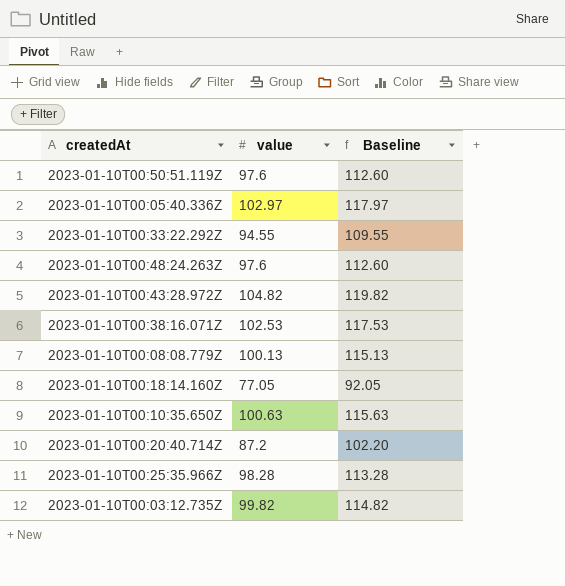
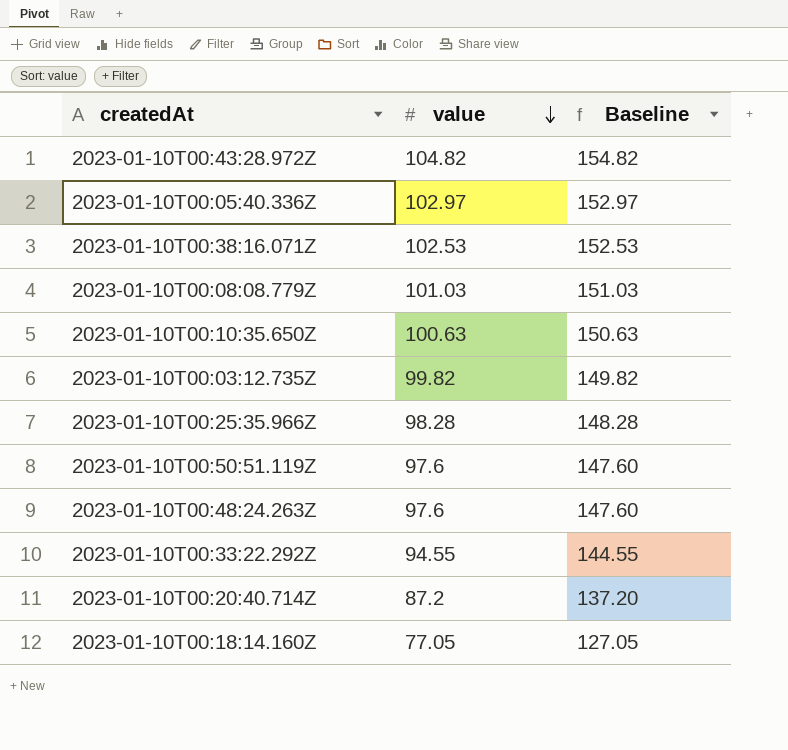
row order: none -> value descending
column Baseline | formula: [value] + 15 -> [value] + 50
2023-01-10T00:08:08.779Z | value: 100.13 -> 101.03

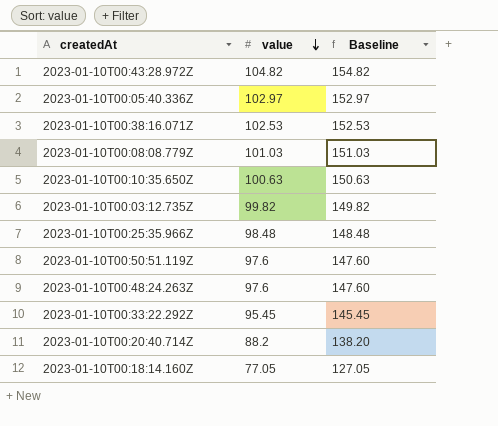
2023-01-10T00:25:35.966Z | value: 98.28 -> 98.48
2023-01-10T00:25:35.966Z | Baseline: 148.28 -> 148.48
2023-01-10T00:33:22.292Z | value: 94.55 -> 95.45
2023-01-10T00:33:22.292Z | Baseline: 144.55 -> 145.45
2023-01-10T00:20:40.714Z | value: 87.2 -> 88.2
2023-01-10T00:20:40.714Z | Baseline: 137.20 -> 138.20

